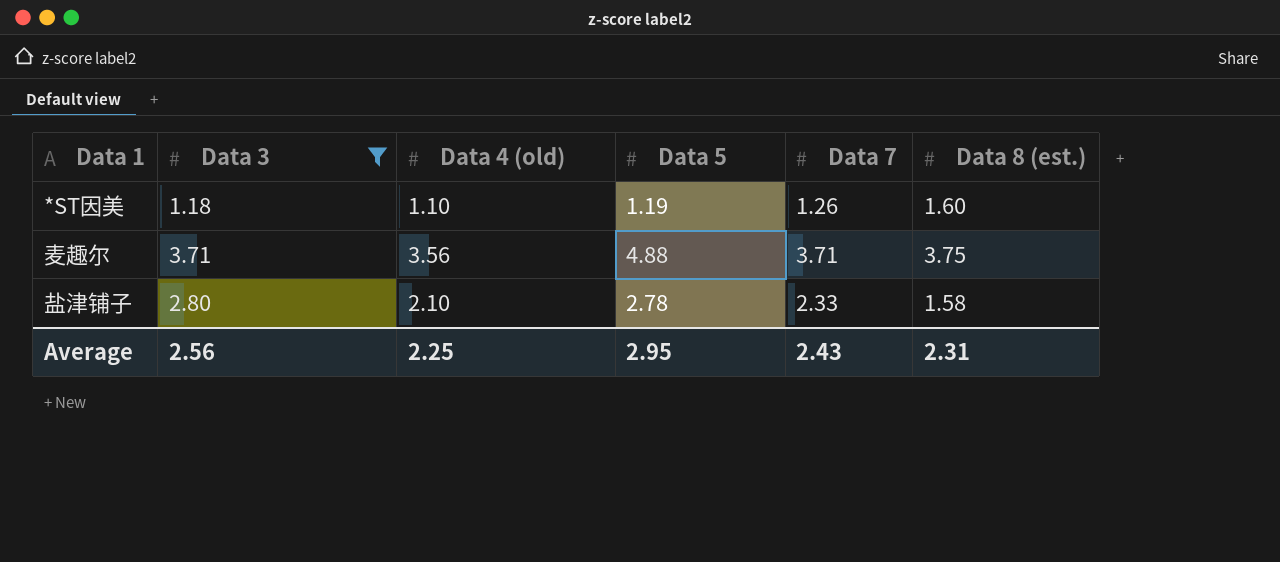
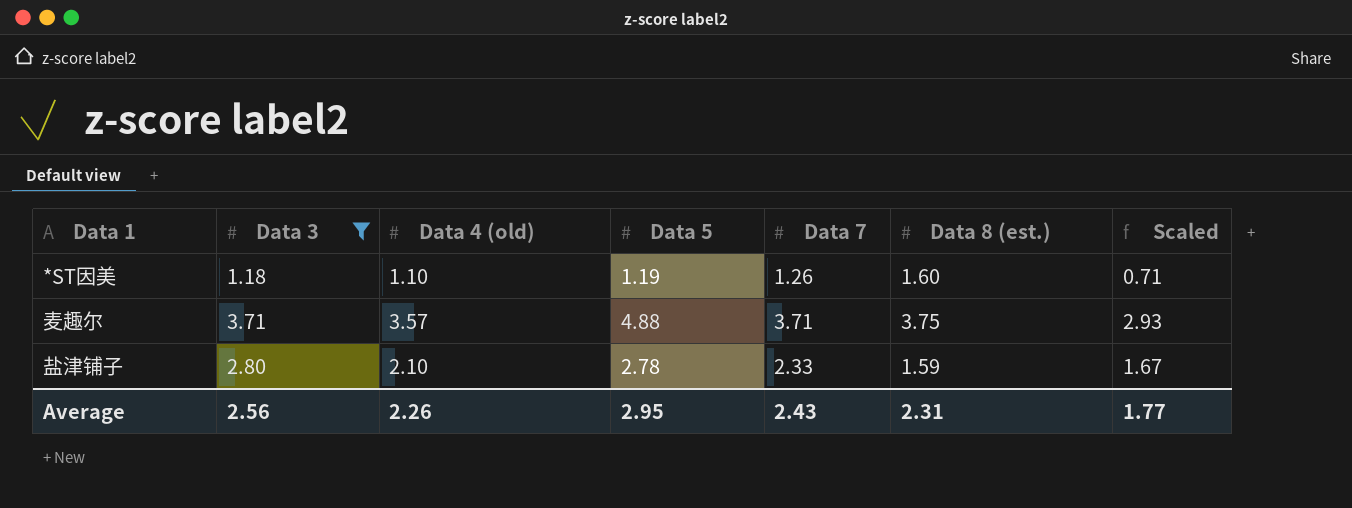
column Scaled | formula: none -> [Data 5] * 0.6
麦趣尔 | Data 4 (old): 3.56 -> 3.57
盐津铺子 | Data 8 (est.): 1.58 -> 1.59
Average | Data 4 (old): 2.25 -> 2.26

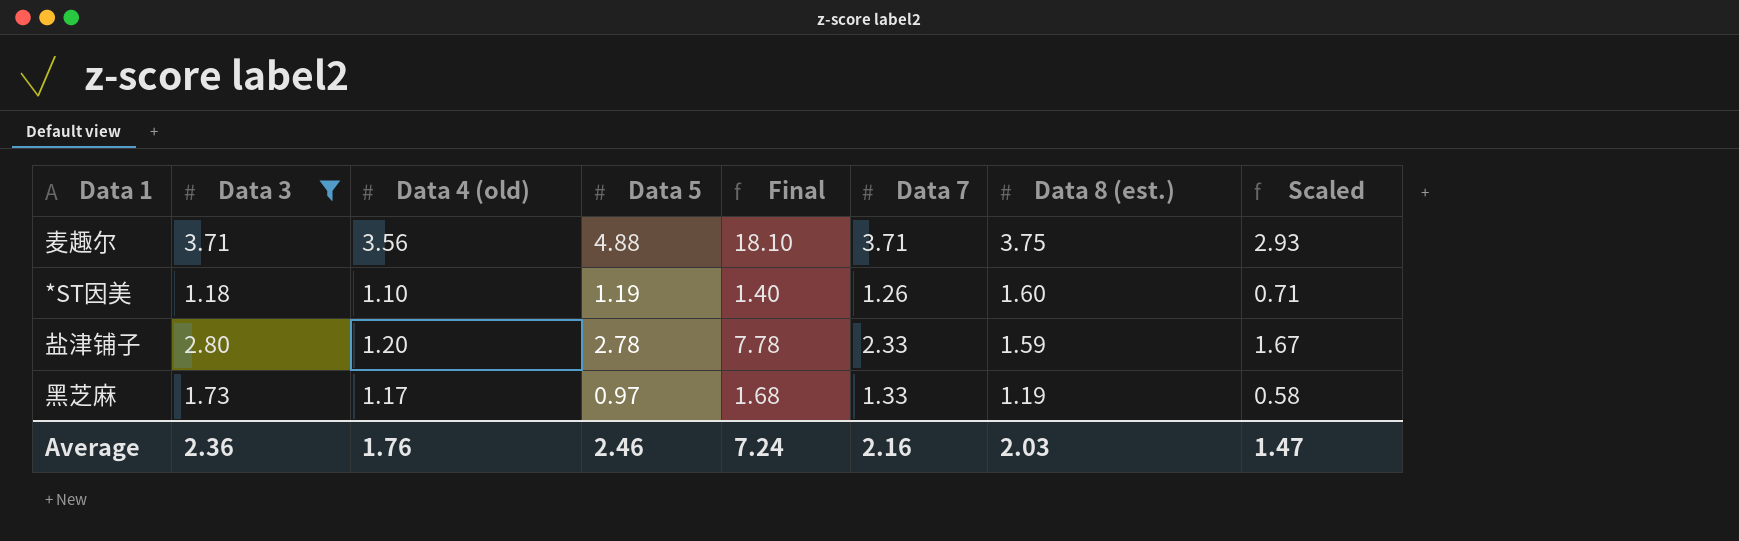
row order: none -> Data 8 (est.) descending
column Final | formula: none -> [Data 3] * [Data 5]
麦趣尔 | Data 4 (old): 3.57 -> 3.56
盐津铺子 | Data 4 (old): 2.10 -> 1.20
row 黑芝麻: none -> 1.73 | 1.17 | 0.97 | 1.68 | 1.33 | 1.19 | 0.58
Average | Data 3: 2.56 -> 2.36
Average | Data 4 (old): 2.26 -> 1.76
Average | Data 5: 2.95 -> 2.46
Average | Data 7: 2.43 -> 2.16
Average | Data 8 (est.): 2.31 -> 2.03
Average | Scaled: 1.77 -> 1.47

